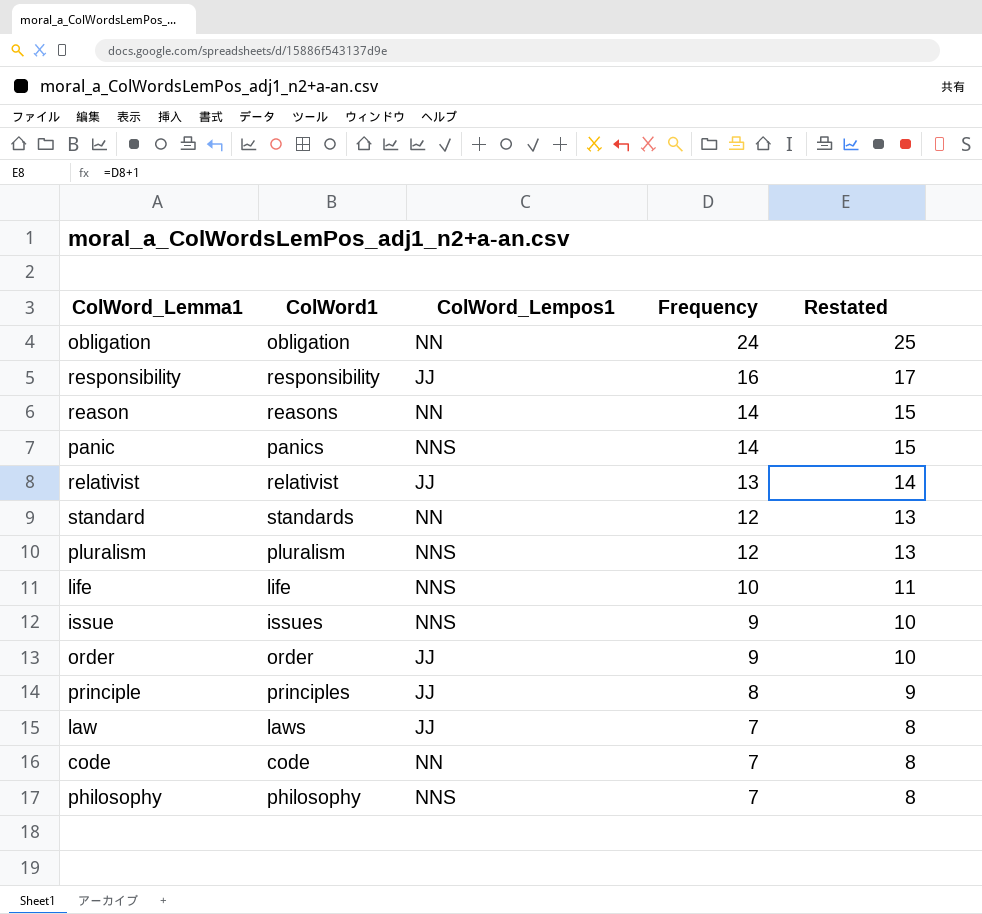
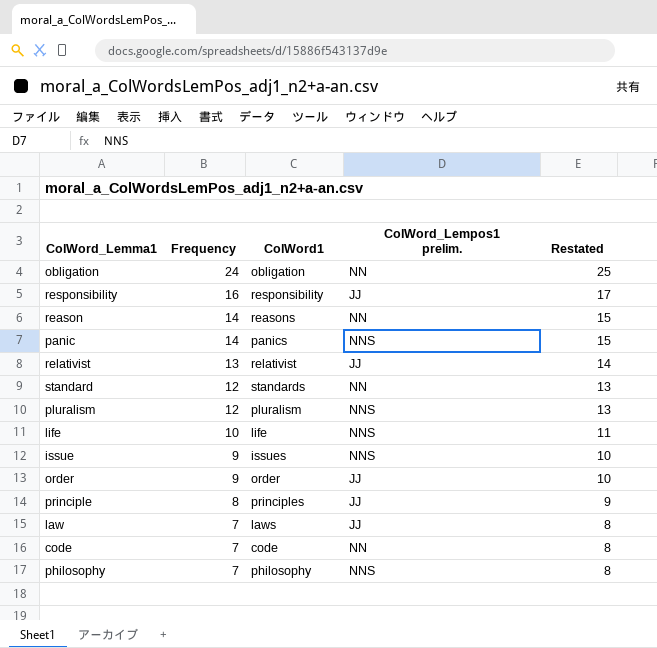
column Frequency | position: 4 -> 2
column name: ColWord_Lempos1 -> ColWord_Lempos1 prelim.

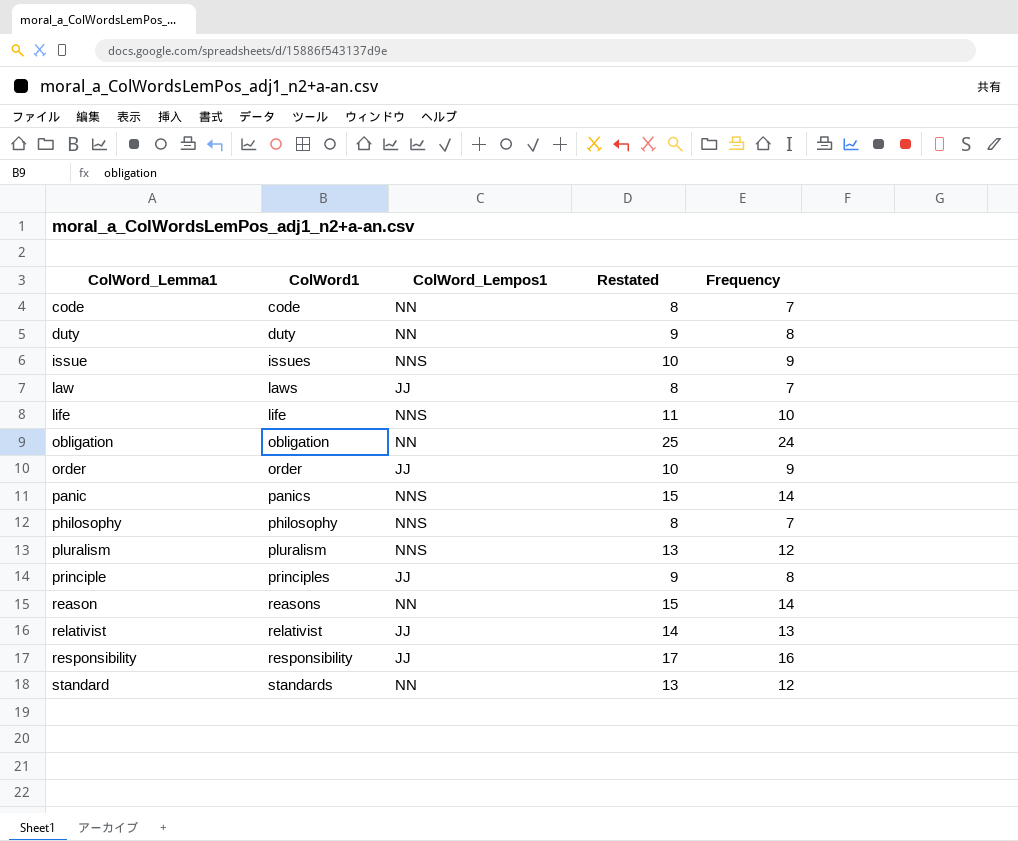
row order: Frequency descending -> ColWord_Lemma1 ascending
column name: ColWord_Lempos1 prelim. -> ColWord_Lempos1
column Frequency | position: 2 -> 5
row duty: none -> duty | NN | 9 | 8

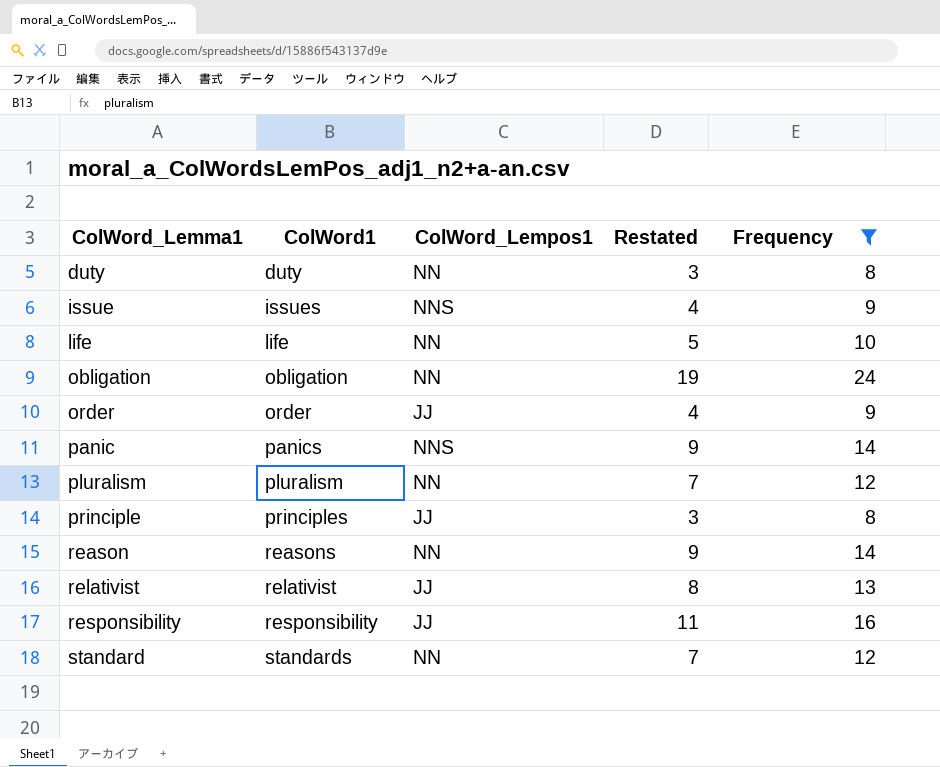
filter: none -> Frequency != 7
column Restated | formula: [Frequency] + 1 -> [Frequency] - 5
life | ColWord_Lempos1: NNS -> NN
pluralism | ColWord_Lempos1: NNS -> NN

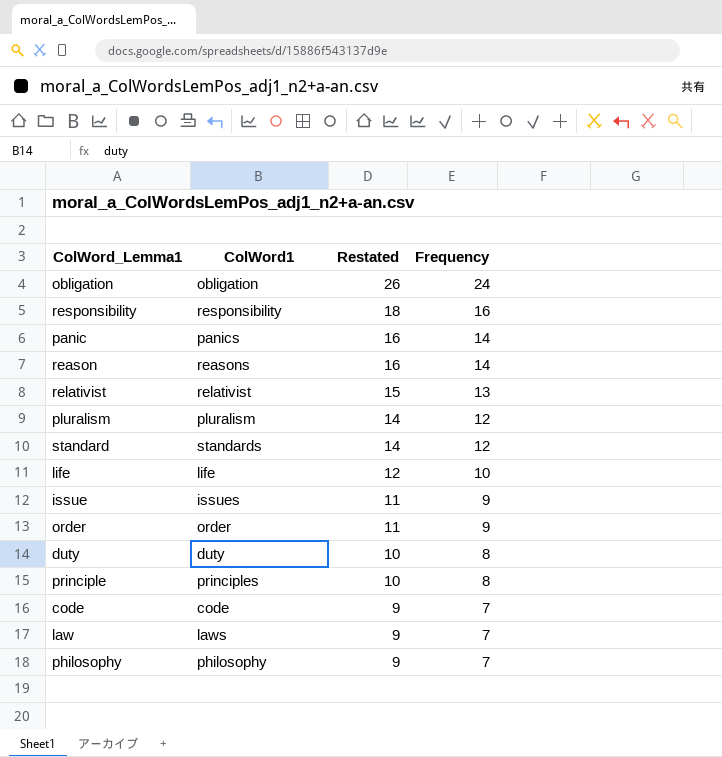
filter: Frequency != 7 -> none
row order: ColWord_Lemma1 ascending -> Restated descending
column ColWord_Lempos1 | position: 3 -> none
column Restated | formula: [Frequency] - 5 -> [Frequency] + 2

